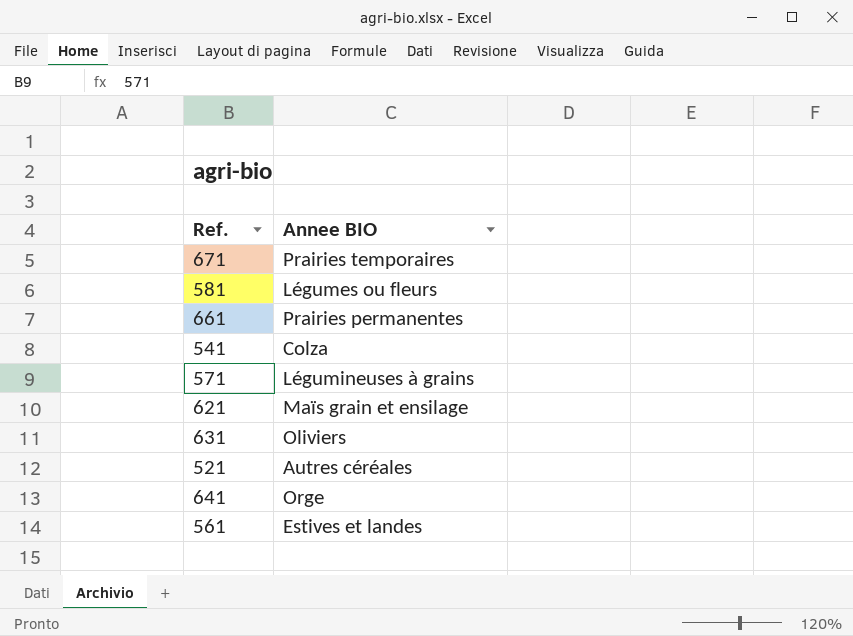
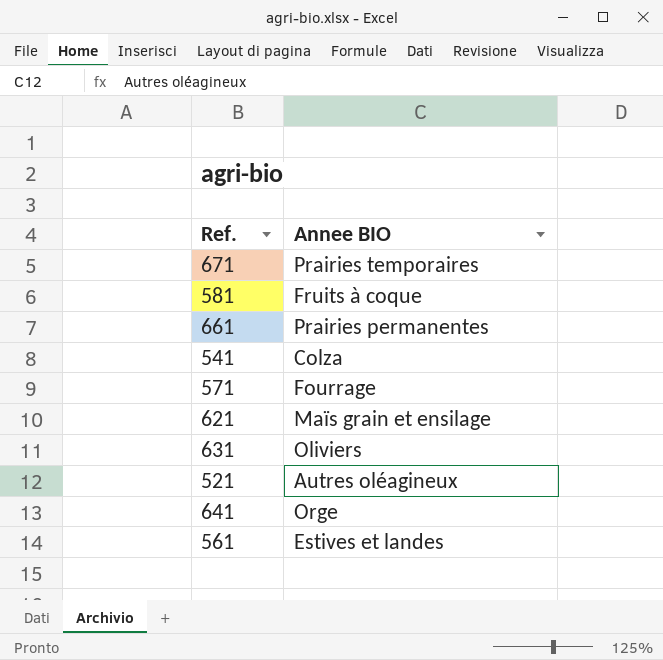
581 | Annee BIO: Légumes ou fleurs -> Fruits à coque
571 | Annee BIO: Légumineuses à grains -> Fourrage
521 | Annee BIO: Autres céréales -> Autres oléagineux

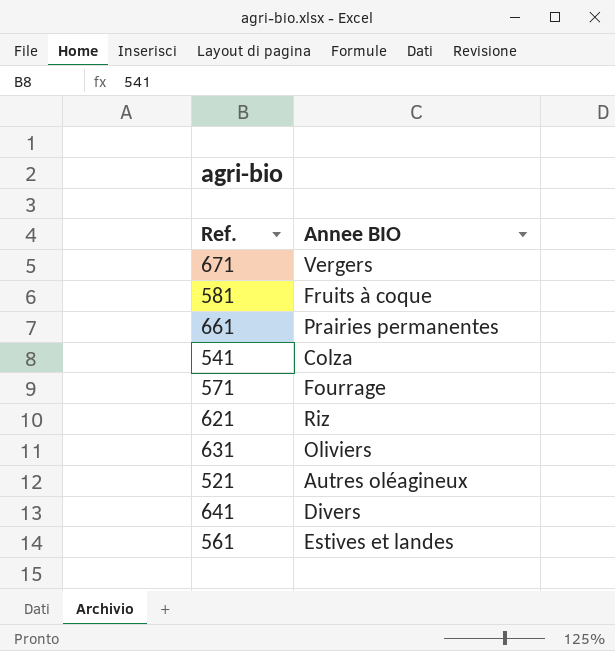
671 | Annee BIO: Prairies temporaires -> Vergers
621 | Annee BIO: Maïs grain et ensilage -> Riz
641 | Annee BIO: Orge -> Divers

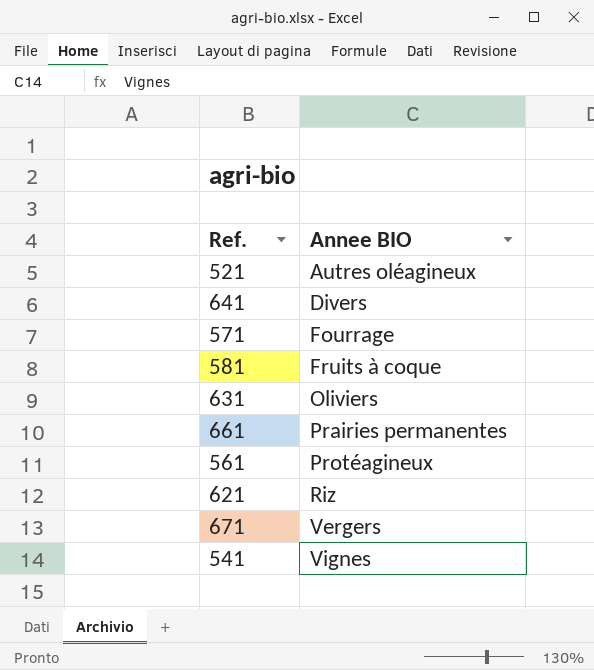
row order: none -> Annee BIO ascending
561 | Annee BIO: Estives et landes -> Protéagineux
541 | Annee BIO: Colza -> Vignes

